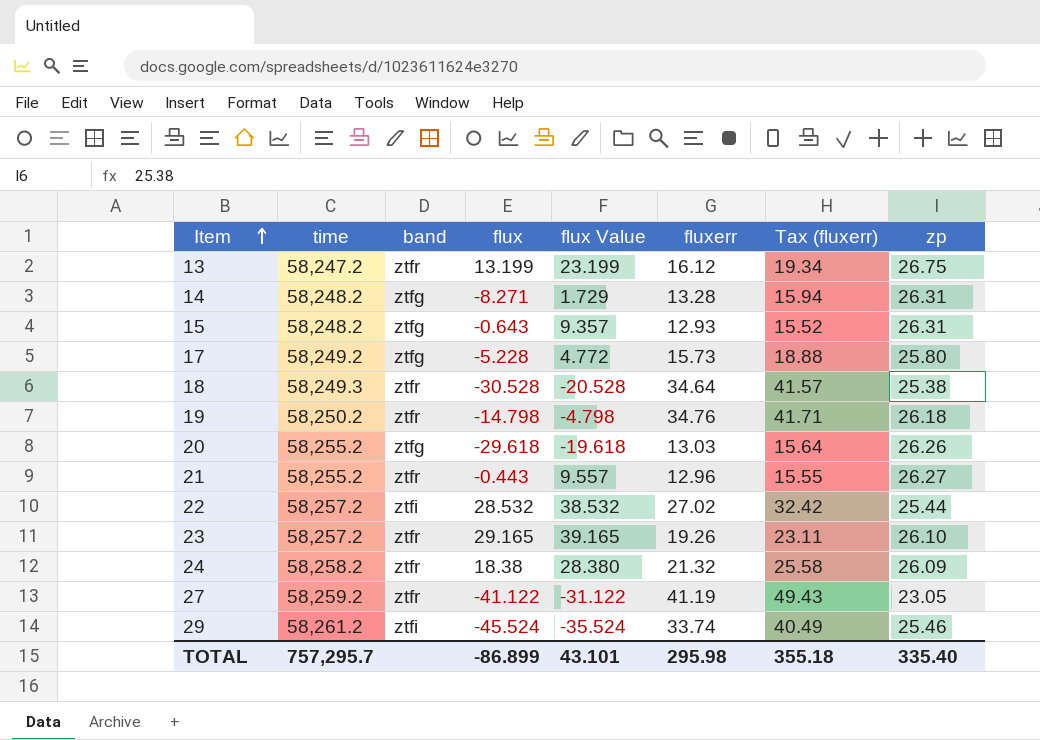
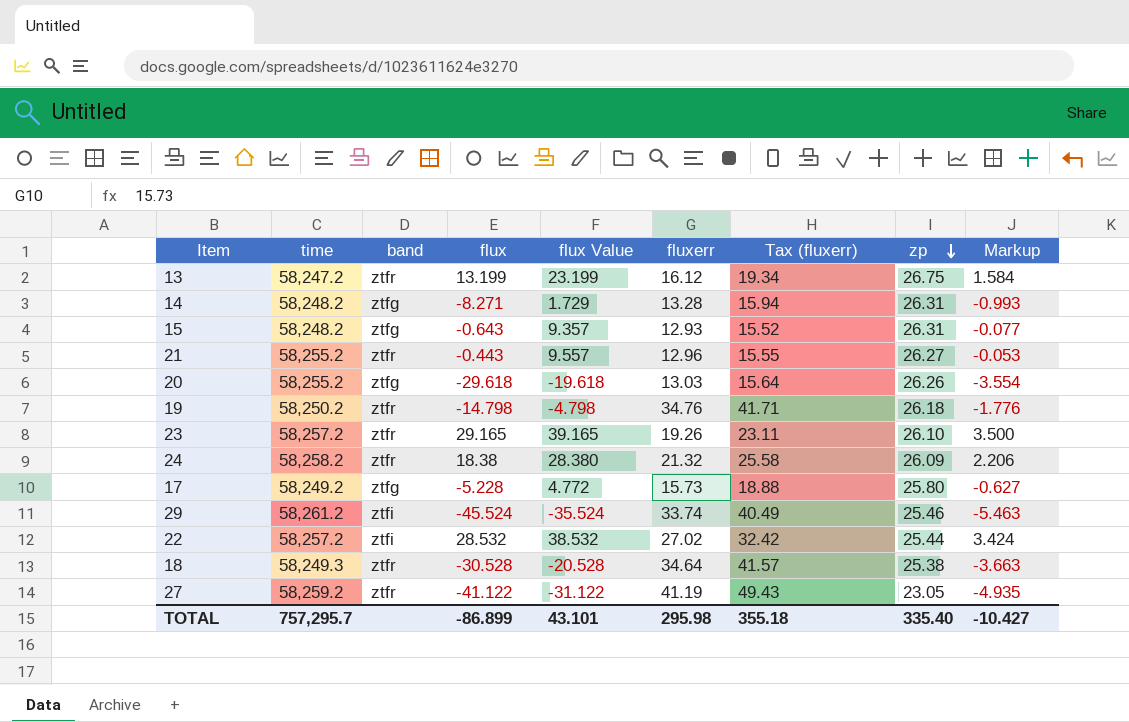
row order: Item ascending -> zp descending
column Markup | formula: none -> [flux] * 0.12

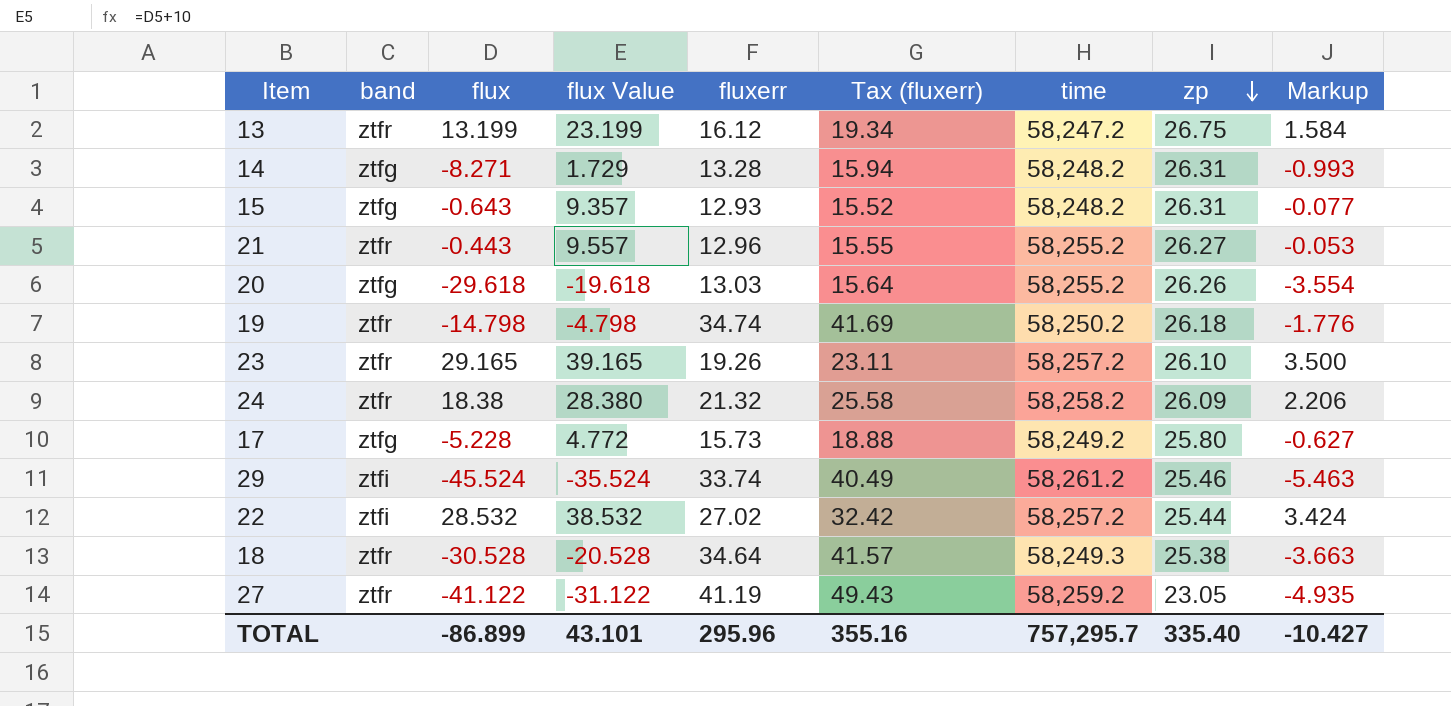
column time | position: 2 -> 7
19 | fluxerr: 34.76 -> 34.74
19 | Tax (fluxerr): 41.71 -> 41.69
TOTAL | fluxerr: 295.98 -> 295.96
TOTAL | Tax (fluxerr): 355.18 -> 355.16

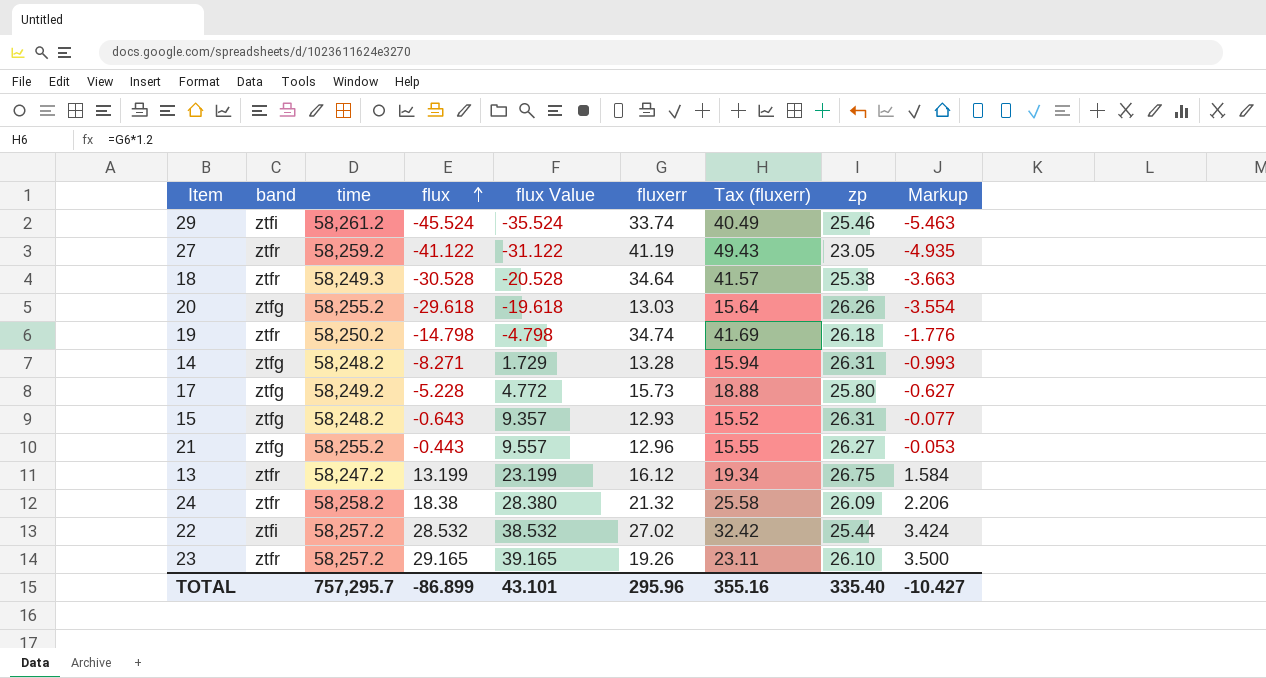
row order: zp descending -> flux ascending
column time | position: 7 -> 3
21 | band: ztfr -> ztfg

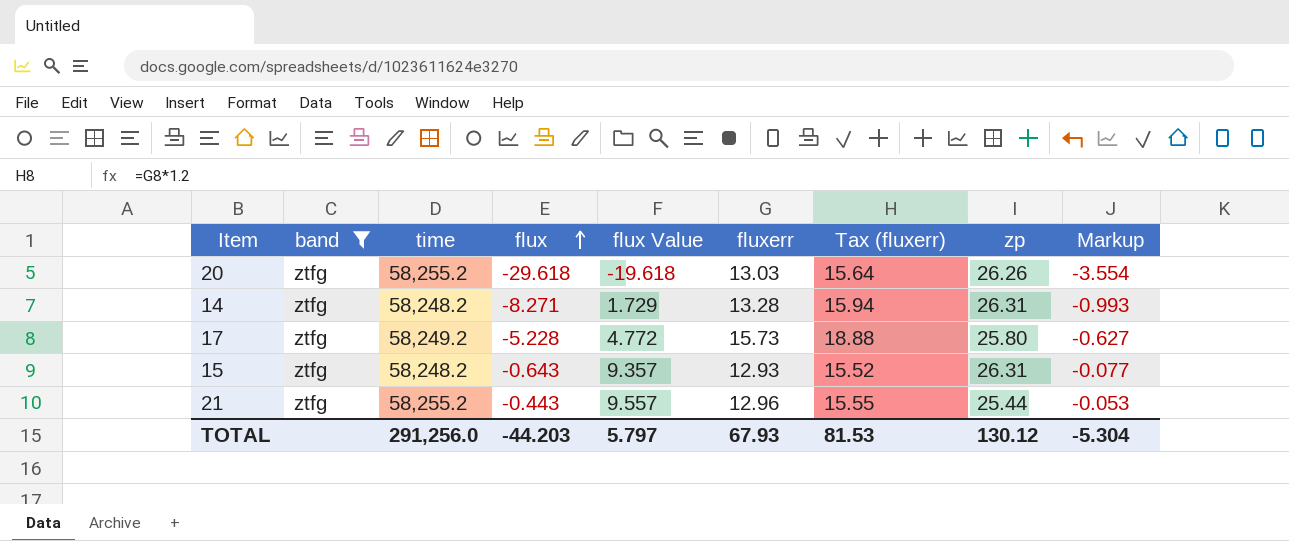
filter: none -> band = ztfg
21 | zp: 26.27 -> 25.44
TOTAL | time: 757,295.7 -> 291,256.0
TOTAL | flux: -86.899 -> -44.203
TOTAL | flux Value: 43.101 -> 5.797
TOTAL | fluxerr: 295.96 -> 67.93
TOTAL | Tax (fluxerr): 355.16 -> 81.53
TOTAL | zp: 335.40 -> 130.12
TOTAL | Markup: -10.427 -> -5.304

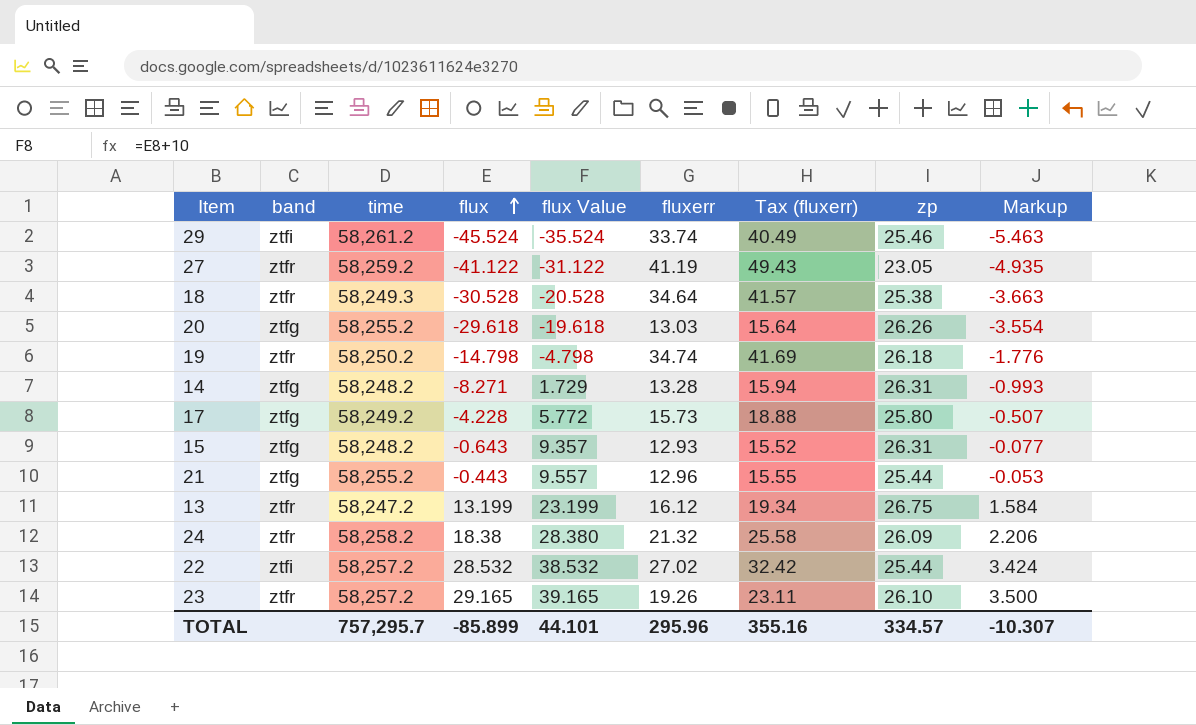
filter: band = ztfg -> none
17 | flux: -5.228 -> -4.228
17 | flux Value: 4.772 -> 5.772
17 | Markup: -0.627 -> -0.507
TOTAL | time: 291,256.0 -> 757,295.7
TOTAL | flux: -44.203 -> -85.899
TOTAL | flux Value: 5.797 -> 44.101
TOTAL | fluxerr: 67.93 -> 295.96
TOTAL | Tax (fluxerr): 81.53 -> 355.16
TOTAL | zp: 130.12 -> 334.57
TOTAL | Markup: -5.304 -> -10.307

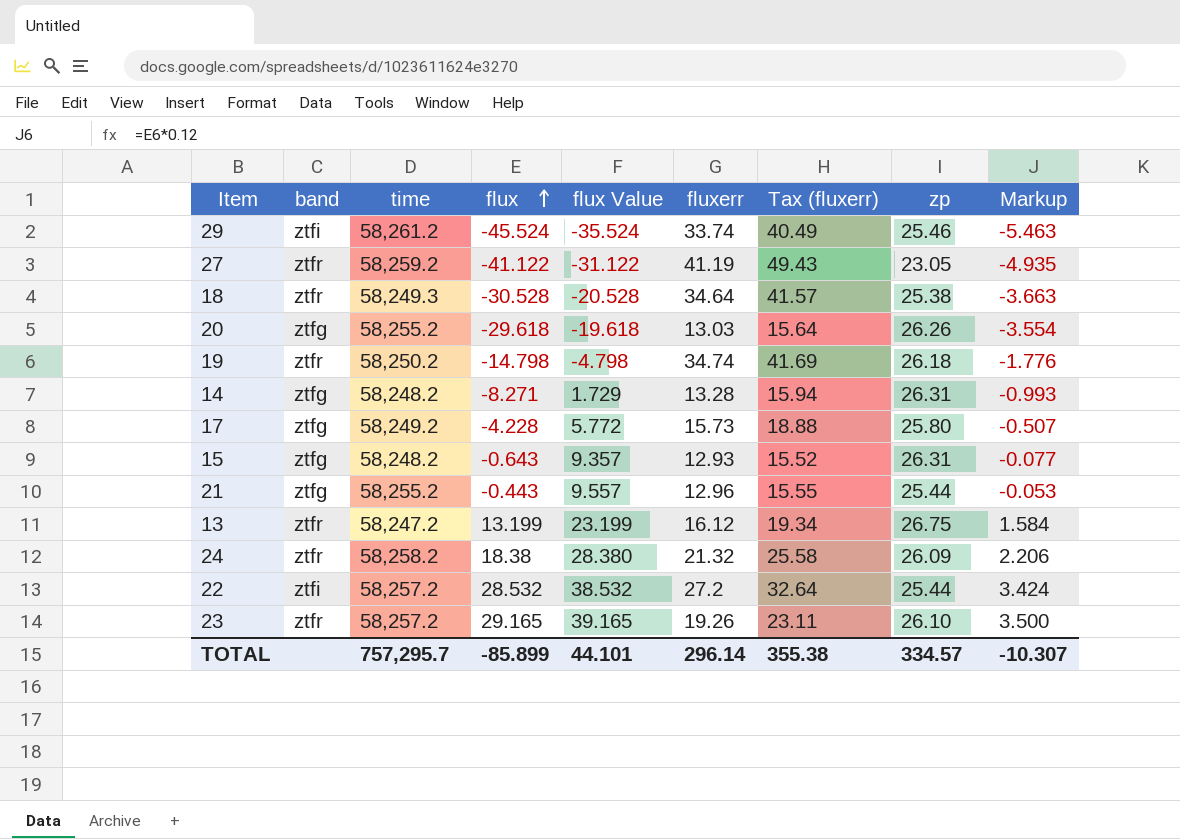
22 | fluxerr: 27.02 -> 27.2
22 | Tax (fluxerr): 32.42 -> 32.64
TOTAL | fluxerr: 295.96 -> 296.14
TOTAL | Tax (fluxerr): 355.16 -> 355.38

